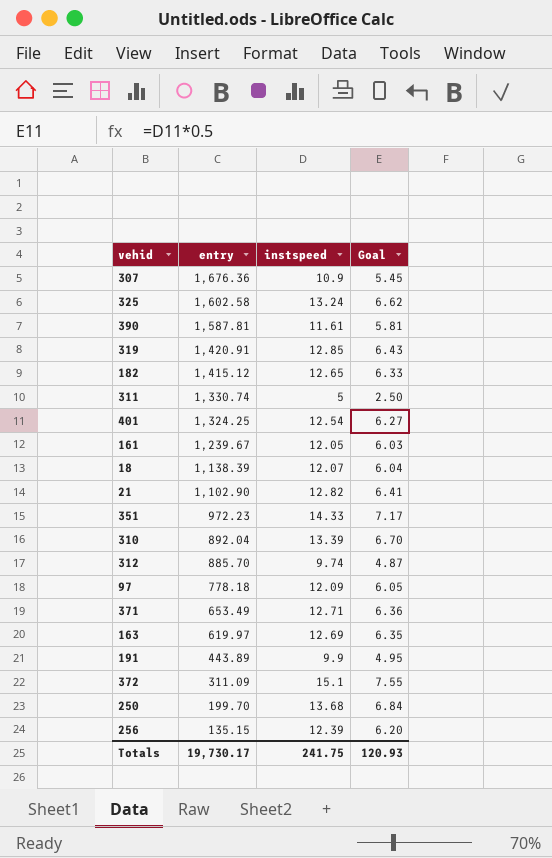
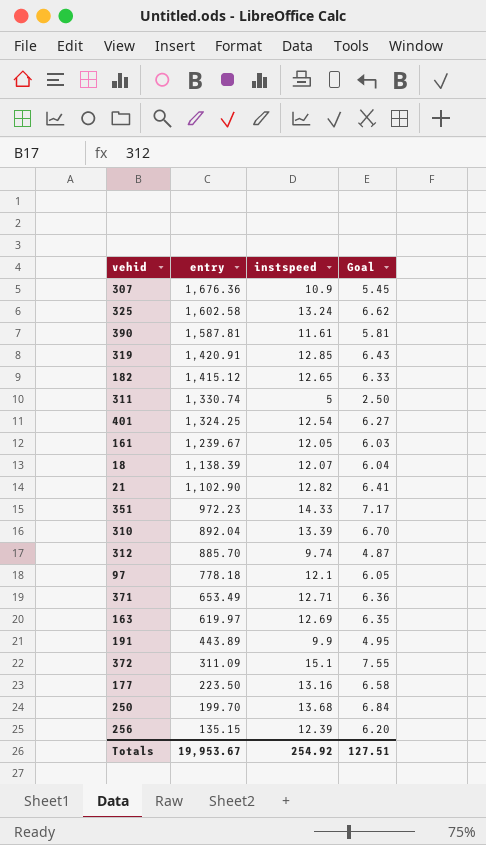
97 | instspeed: 12.09 -> 12.1
row 177: none -> 223.50 | 13.16 | 6.58
Totals | entry: 19,730.17 -> 19,953.67
Totals | instspeed: 241.75 -> 254.92
Totals | Goal: 120.93 -> 127.51

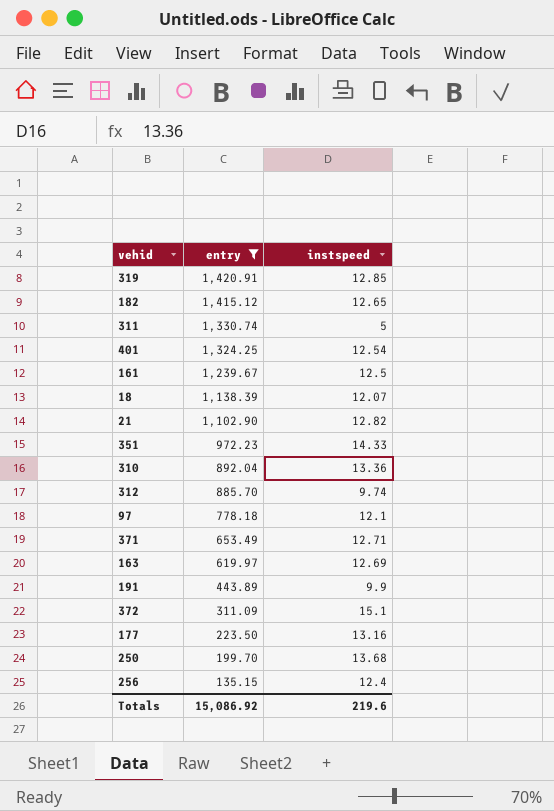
filter: none -> entry <= 1,420.91
column Goal | formula: [instspeed] * 0.5 -> none
161 | instspeed: 12.05 -> 12.5
310 | instspeed: 13.39 -> 13.36
256 | instspeed: 12.39 -> 12.4
Totals | entry: 19,953.67 -> 15,086.92
Totals | instspeed: 254.92 -> 219.6

